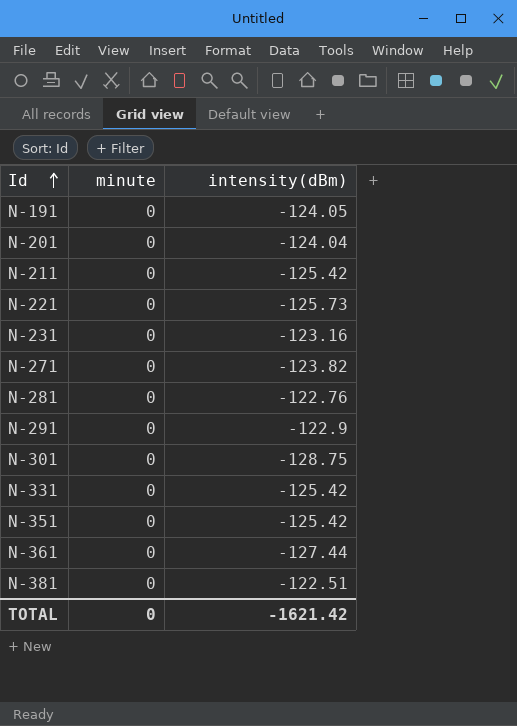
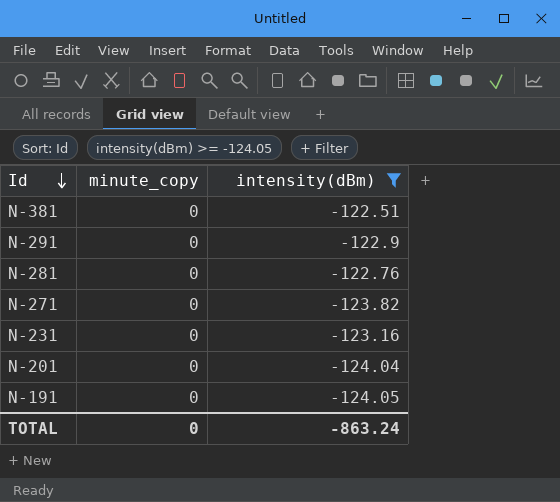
filter: none -> intensity(dBm) >= -124.05
row order: Id ascending -> Id descending
column name: minute -> minute_copy
TOTAL | intensity(dBm): -1621.42 -> -863.24

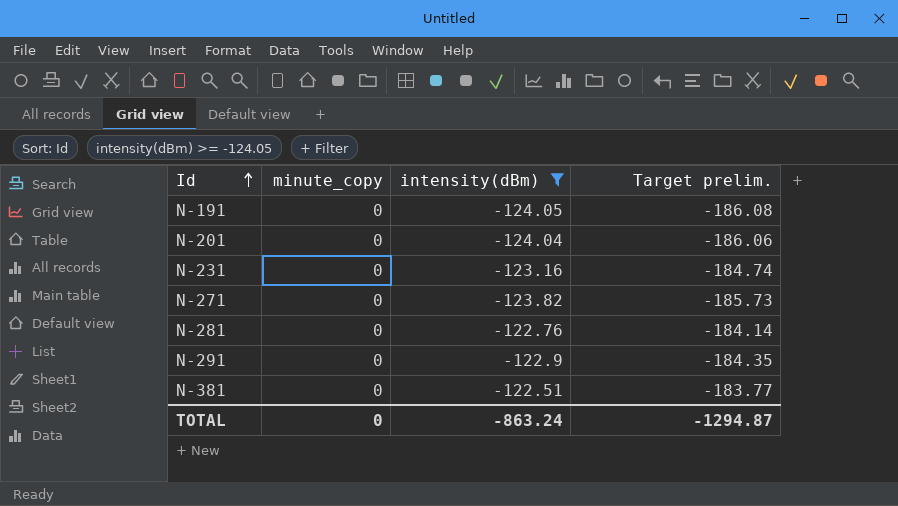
row order: Id descending -> Id ascending
column Target prelim. | formula: none -> [intensity(dBm)] * 1.5

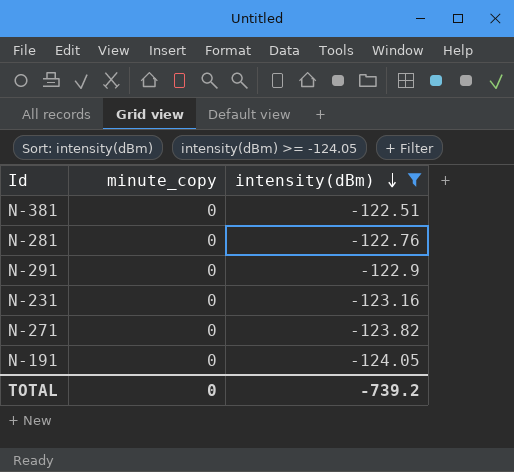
row order: Id ascending -> intensity(dBm) descending
column Target prelim. | formula: [intensity(dBm)] * 1.5 -> none
row N-201: 0 | -124.04 | -186.06 -> none
TOTAL | intensity(dBm): -863.24 -> -739.2

